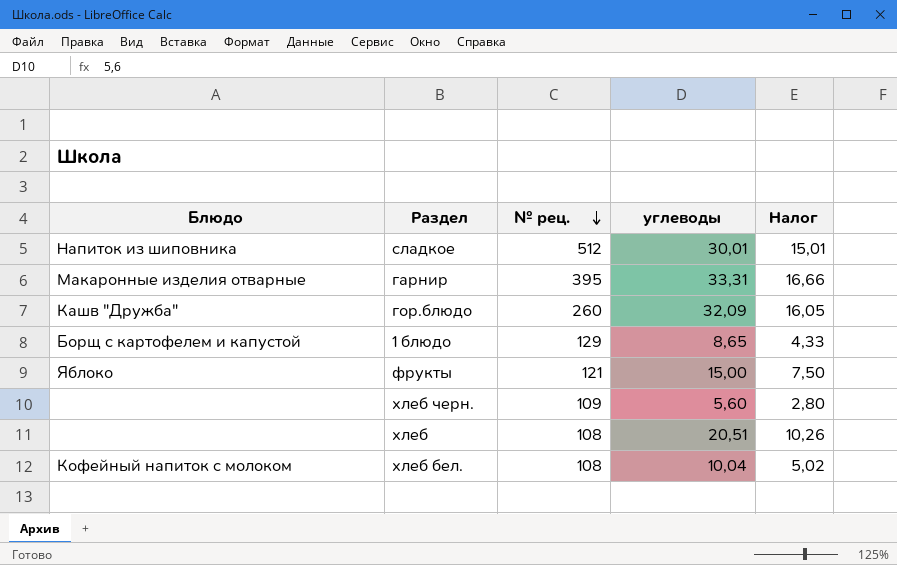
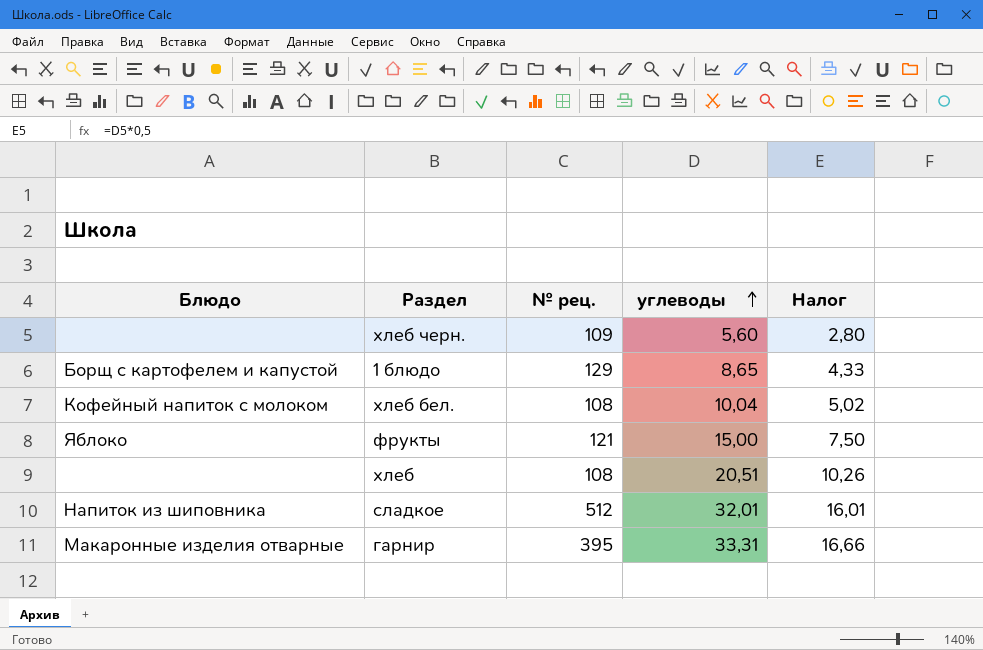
row order: № рец. descending -> углеводы ascending
row гор.блюдо: Кашв "Дружба" | 260 | 32,09 | 16,05 -> none
сладкое | углеводы: 30,01 -> 32,01
сладкое | Налог: 15,01 -> 16,01

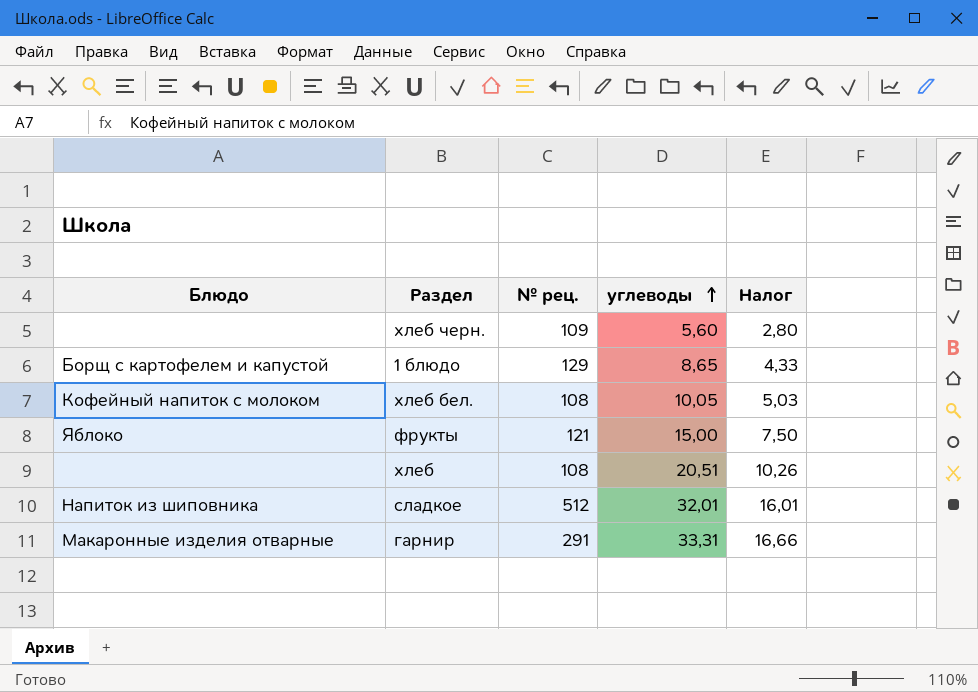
хлеб бел. | углеводы: 10,04 -> 10,05
хлеб бел. | Налог: 5,02 -> 5,03
гарнир | № рец.: 395 -> 291

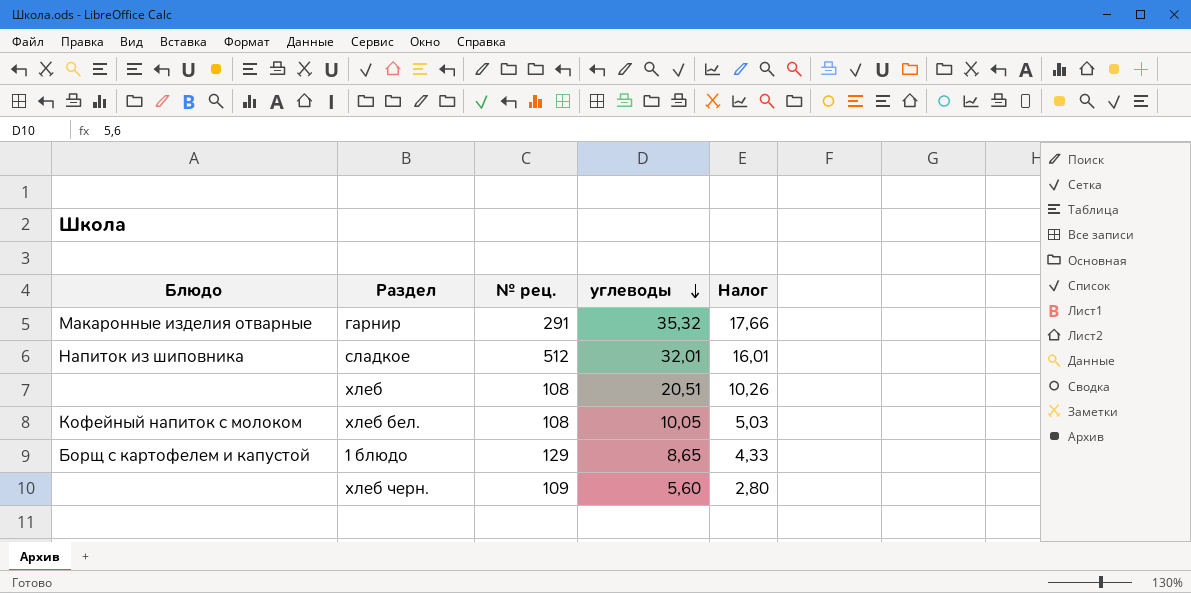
row order: углеводы ascending -> углеводы descending
row фрукты: Яблоко | 121 | 15,00 | 7,50 -> none
гарнир | углеводы: 33,31 -> 35,32
гарнир | Налог: 16,66 -> 17,66

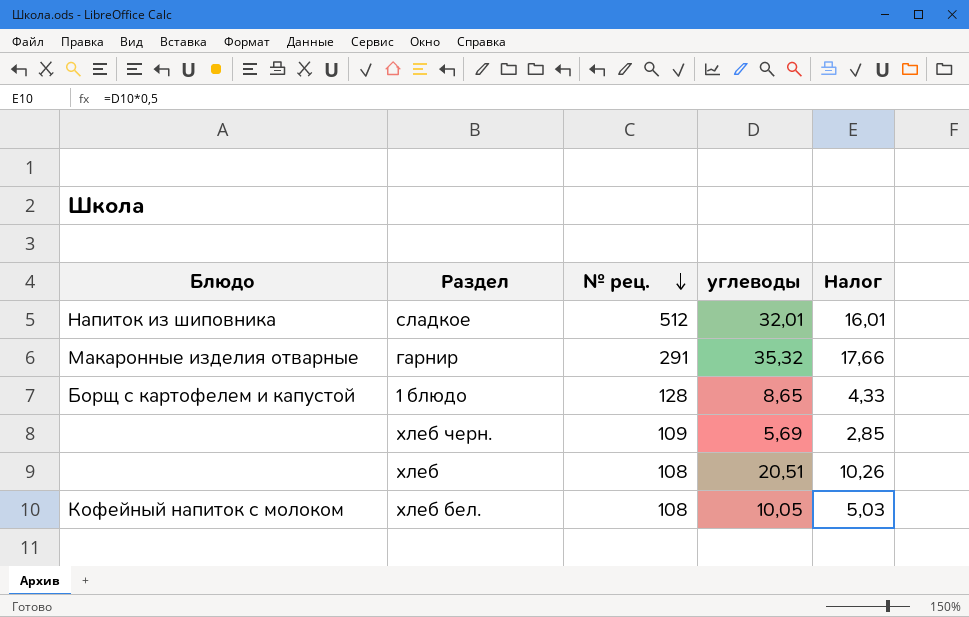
row order: углеводы descending -> № рец. descending
1 блюдо | № рец.: 129 -> 128
хлеб черн. | углеводы: 5,60 -> 5,69
хлеб черн. | Налог: 2,80 -> 2,85

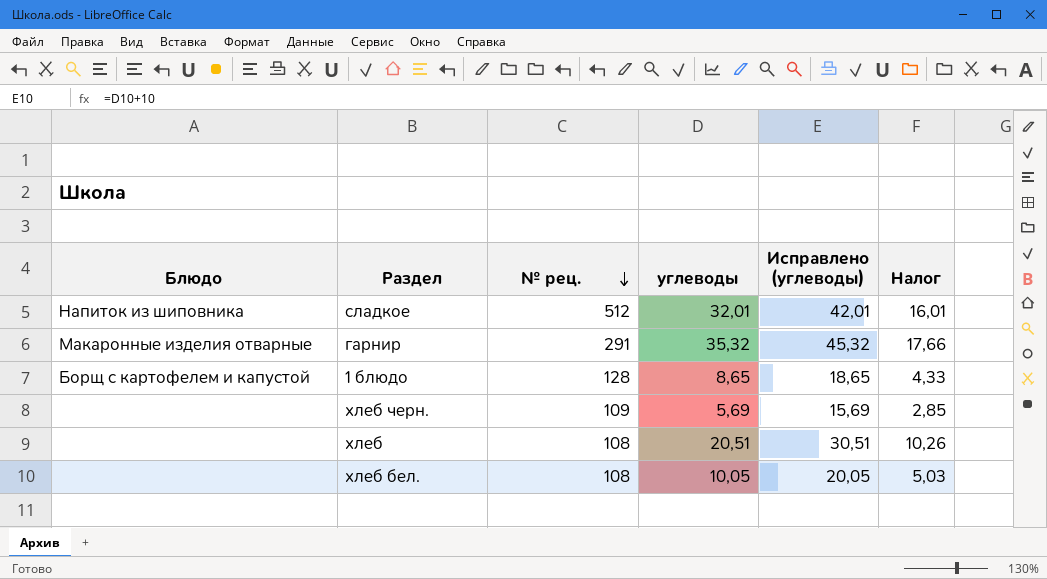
column Исправлено (углеводы) | formula: none -> [углеводы] + 10
хлеб бел. | Блюдо: Кофейный напиток с молоком -> none

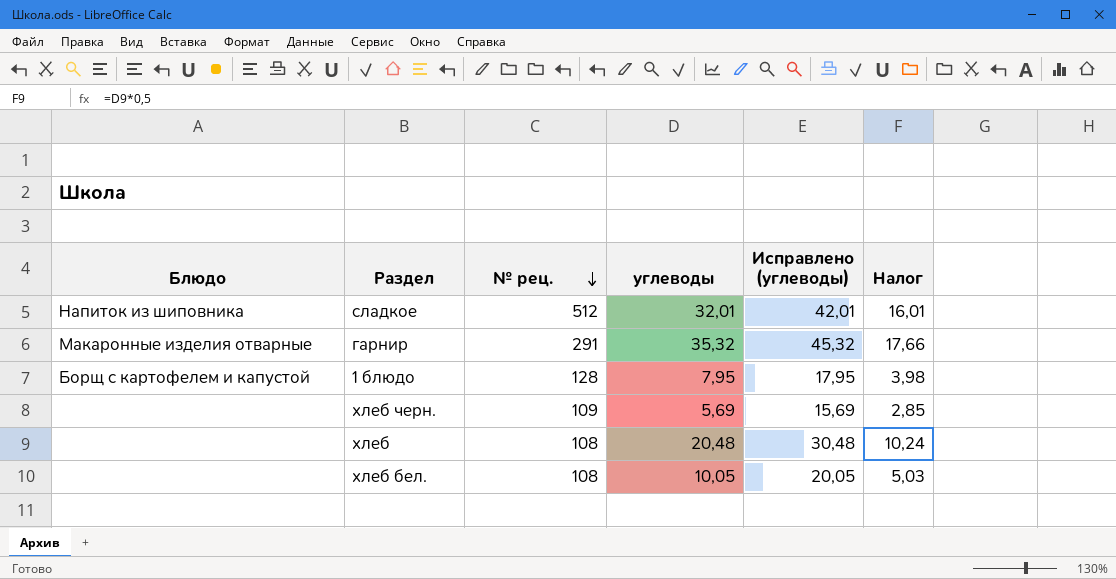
1 блюдо | углеводы: 8,65 -> 7,95
1 блюдо | Исправлено (углеводы): 18,65 -> 17,95
1 блюдо | Налог: 4,33 -> 3,98
хлеб | углеводы: 20,51 -> 20,48
хлеб | Исправлено (углеводы): 30,51 -> 30,48
хлеб | Налог: 10,26 -> 10,24

